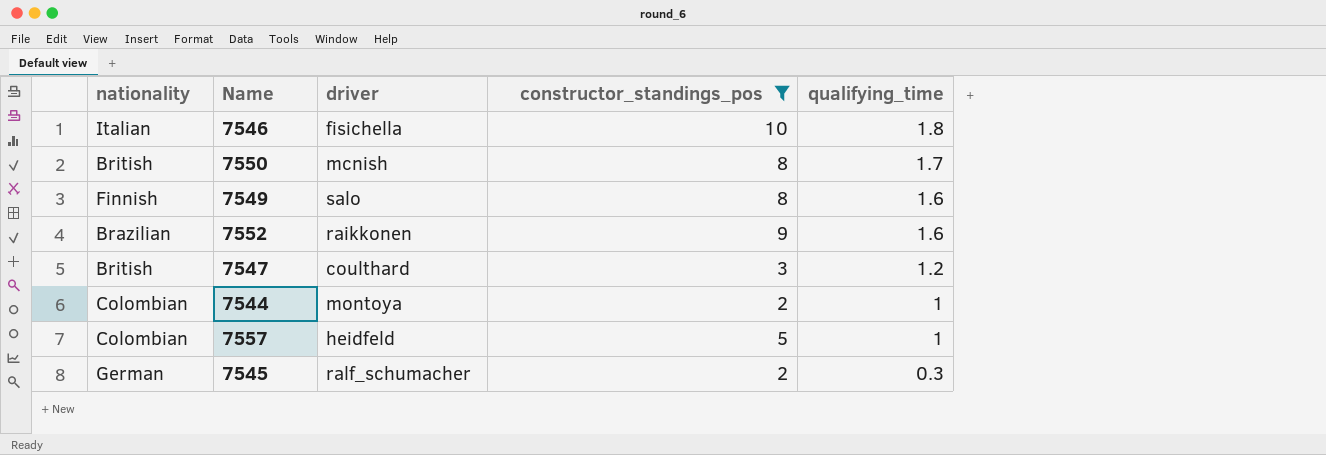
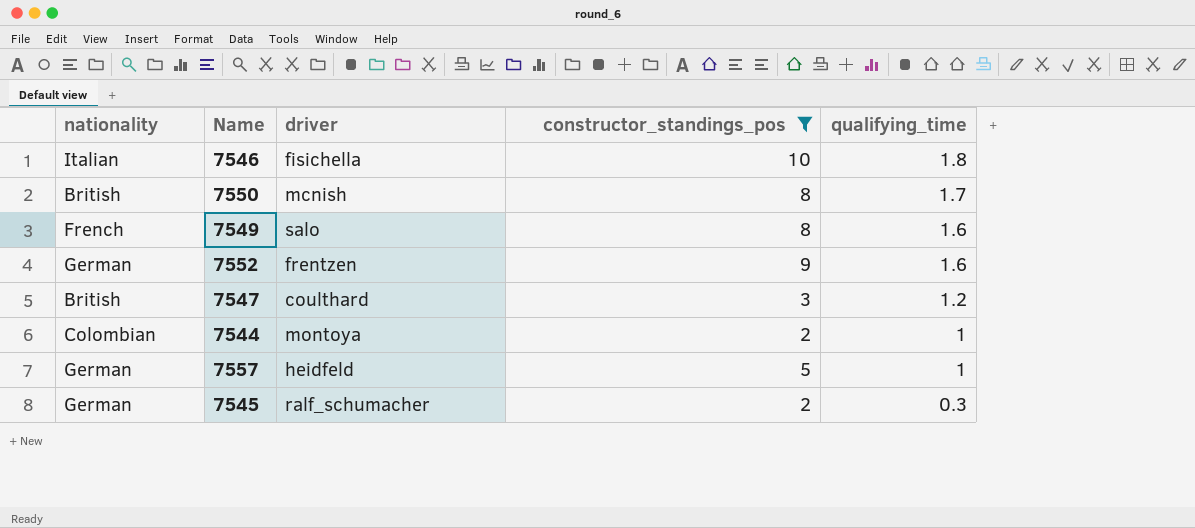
7549 | nationality: Finnish -> French
7552 | nationality: Brazilian -> German
7552 | driver: raikkonen -> frentzen
7557 | nationality: Colombian -> German

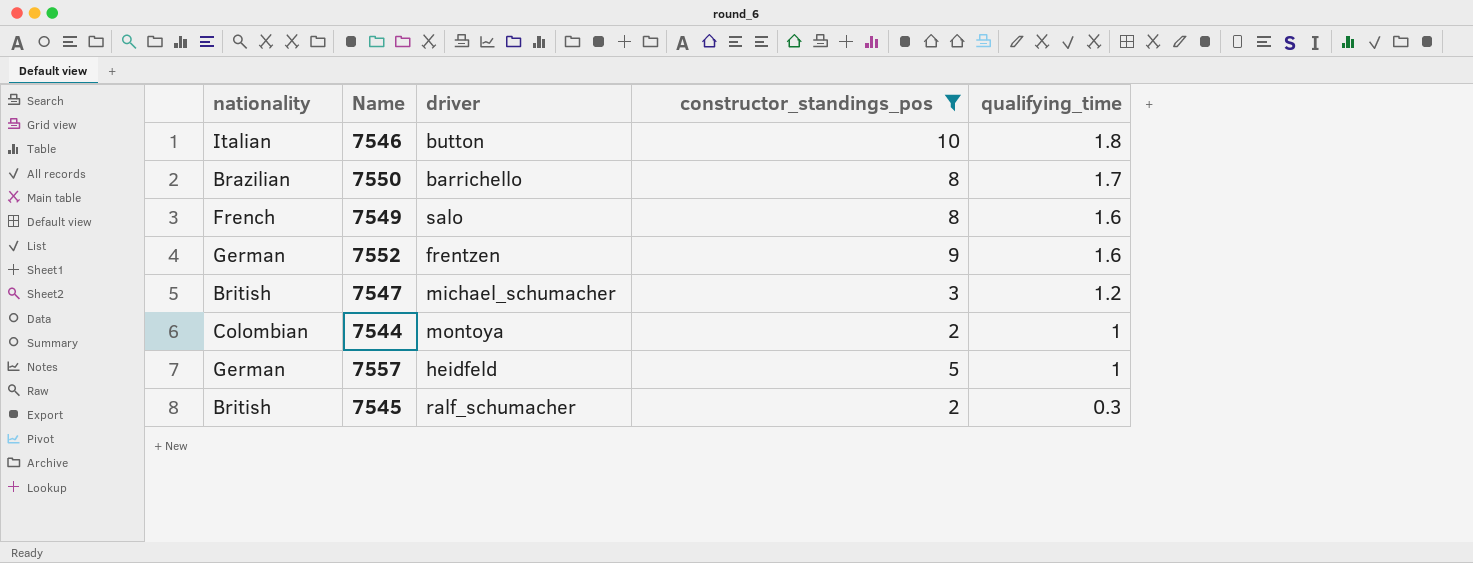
7546 | driver: fisichella -> button
7550 | nationality: British -> Brazilian
7550 | driver: mcnish -> barrichello
7547 | driver: coulthard -> michael_schumacher
7545 | nationality: German -> British

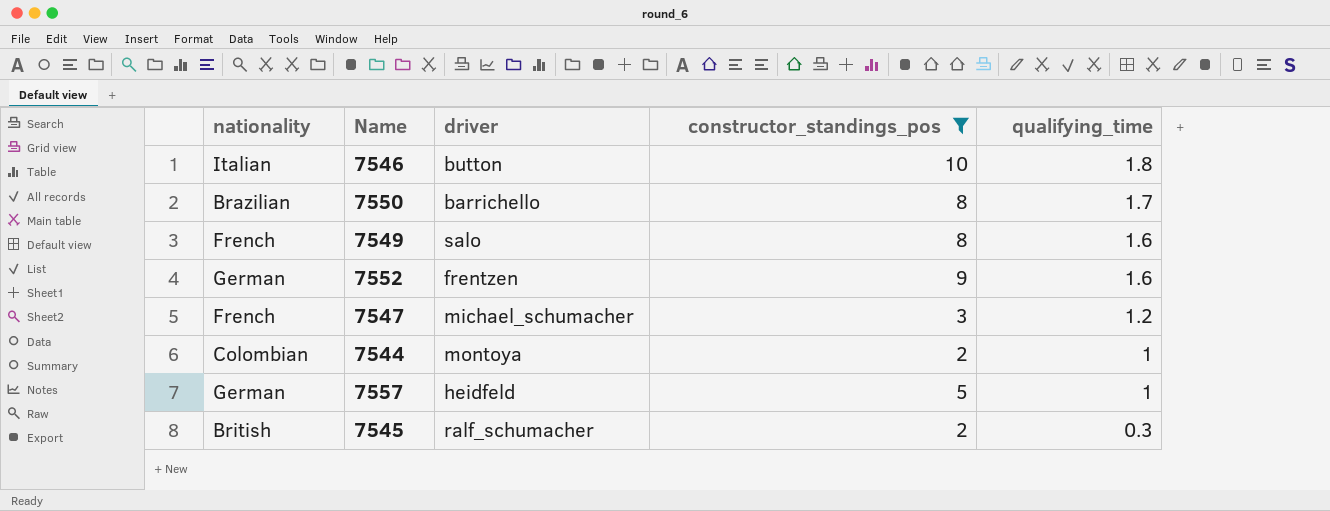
7547 | nationality: British -> French

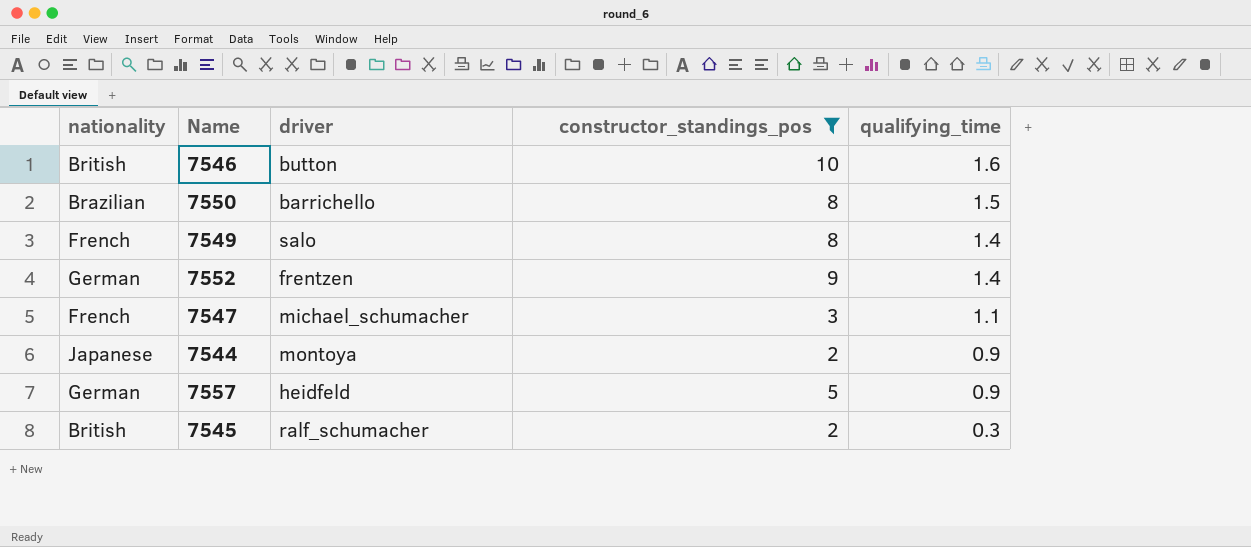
7546 | nationality: Italian -> British
7546 | qualifying_time: 1.8 -> 1.6
7550 | qualifying_time: 1.7 -> 1.5
7549 | qualifying_time: 1.6 -> 1.4
7552 | qualifying_time: 1.6 -> 1.4
7547 | qualifying_time: 1.2 -> 1.1
7544 | nationality: Colombian -> Japanese
7544 | qualifying_time: 1 -> 0.9
7557 | qualifying_time: 1 -> 0.9

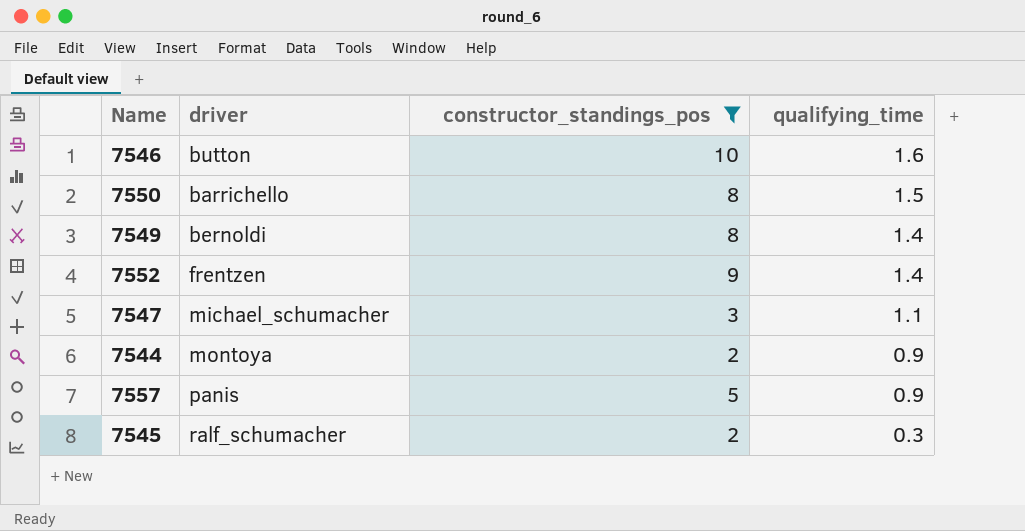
column nationality | position: 1 -> none
7549 | driver: salo -> bernoldi
7557 | driver: heidfeld -> panis

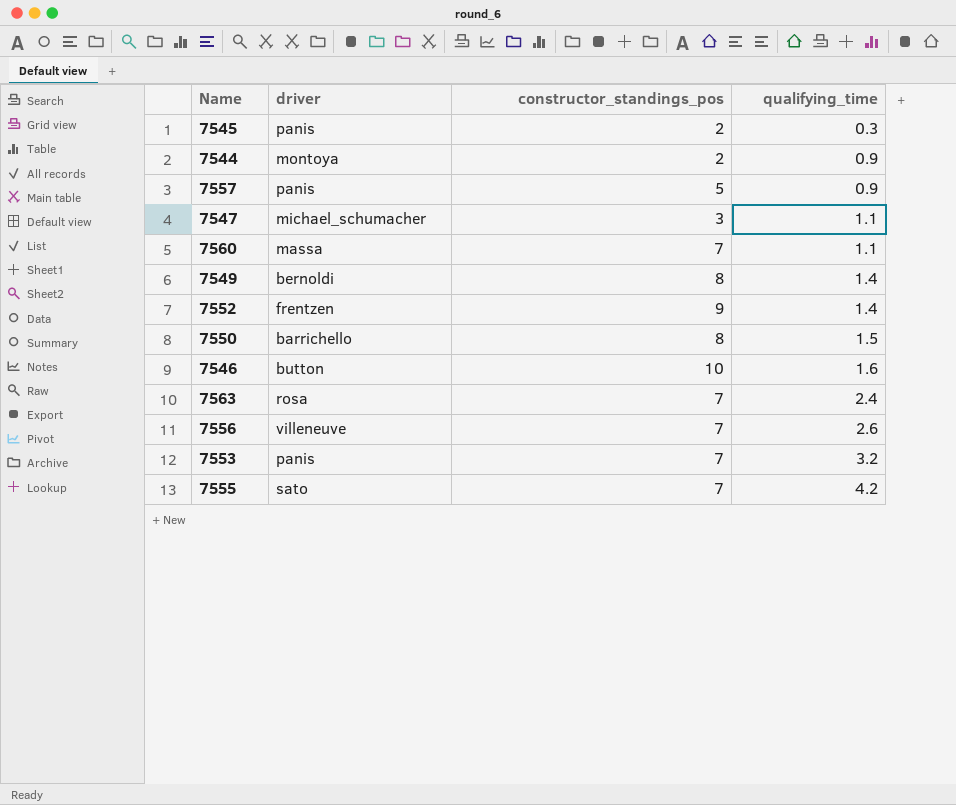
filter: constructor_standings_pos != 7 -> none
row order: qualifying_time descending -> qualifying_time ascending
7545 | driver: ralf_schumacher -> panis

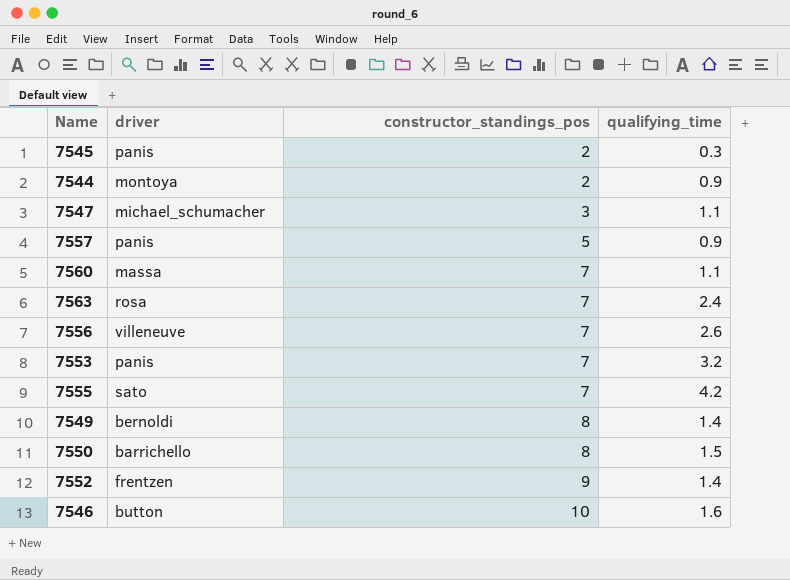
row order: qualifying_time ascending -> constructor_standings_pos ascending

